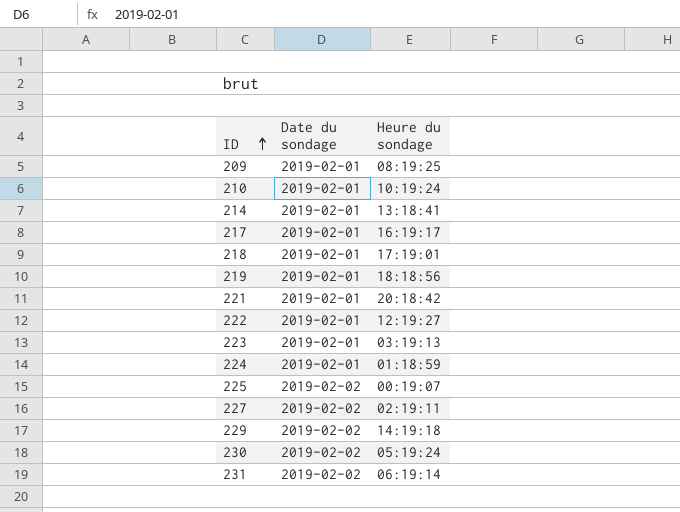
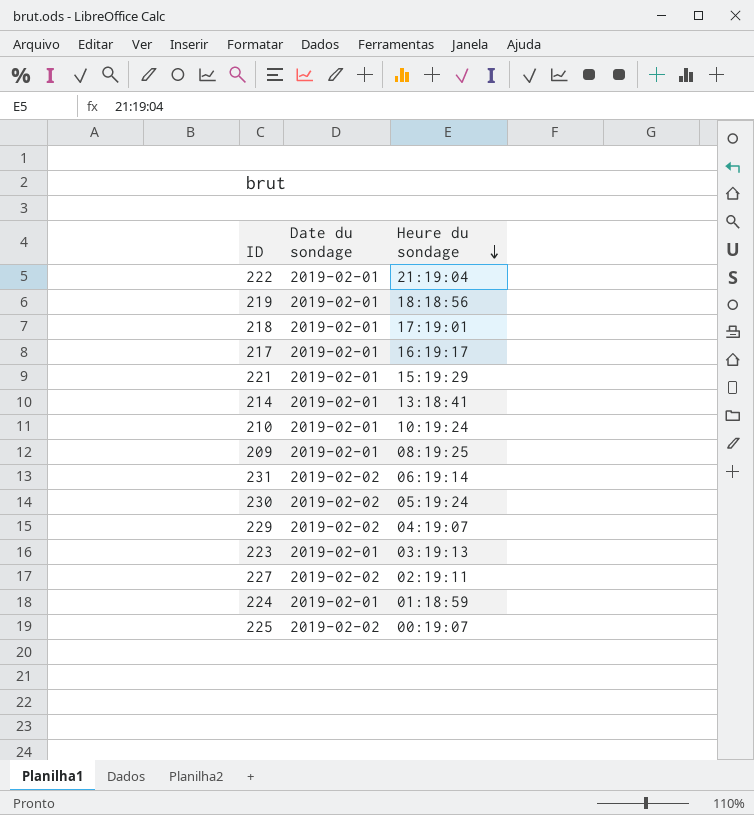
row order: ID ascending -> Heure du sondage descending
222 | Heure du sondage: 12:19:27 -> 21:19:04
221 | Heure du sondage: 20:18:42 -> 15:19:29
229 | Heure du sondage: 14:19:18 -> 04:19:07

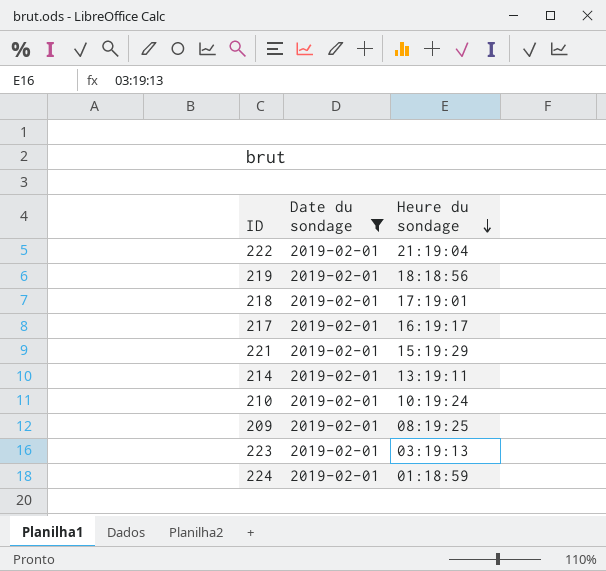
filter: none -> Date du sondage = 2019-02-01
214 | Heure du sondage: 13:18:41 -> 13:19:11

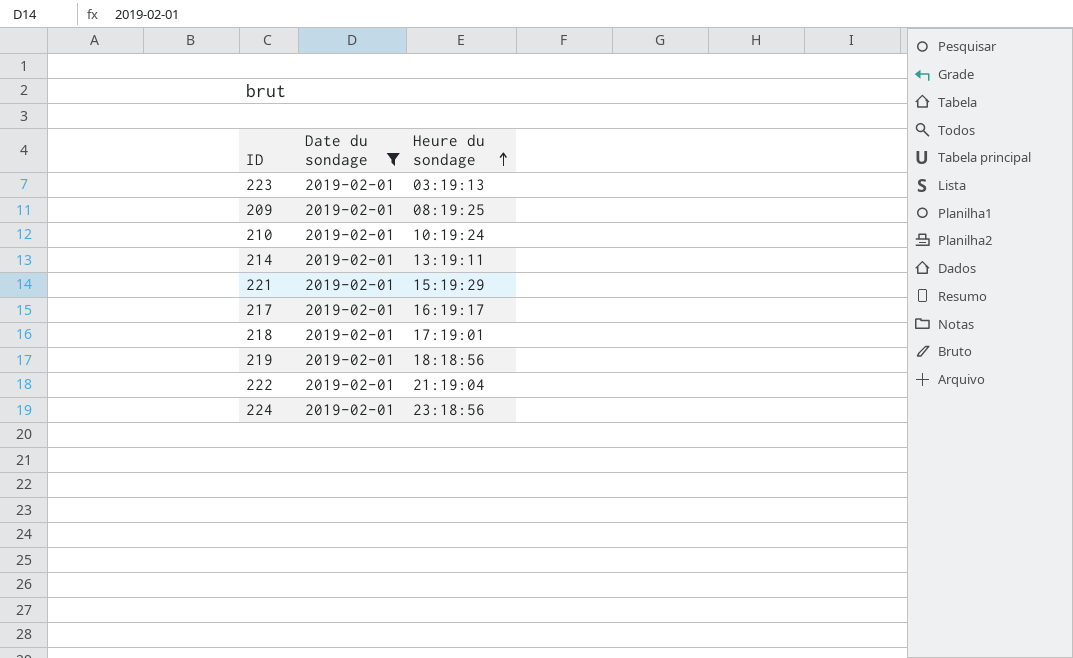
row order: Heure du sondage descending -> Heure du sondage ascending
224 | Heure du sondage: 01:18:59 -> 23:18:56

